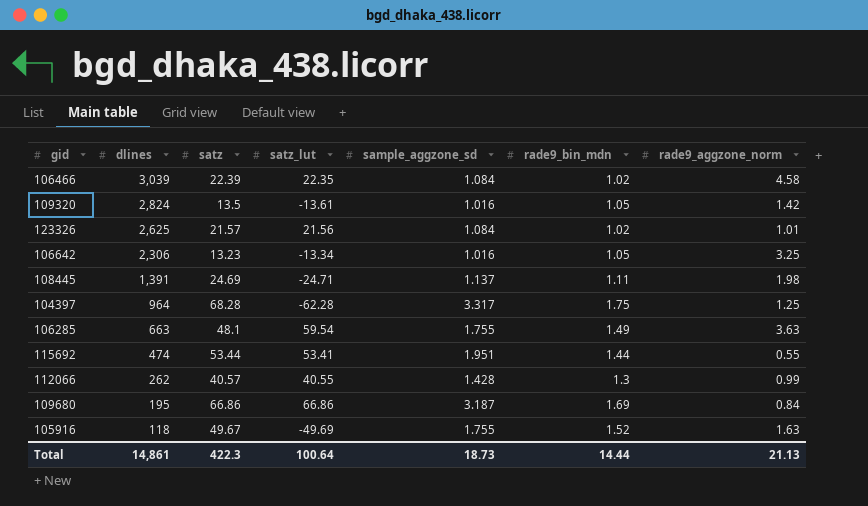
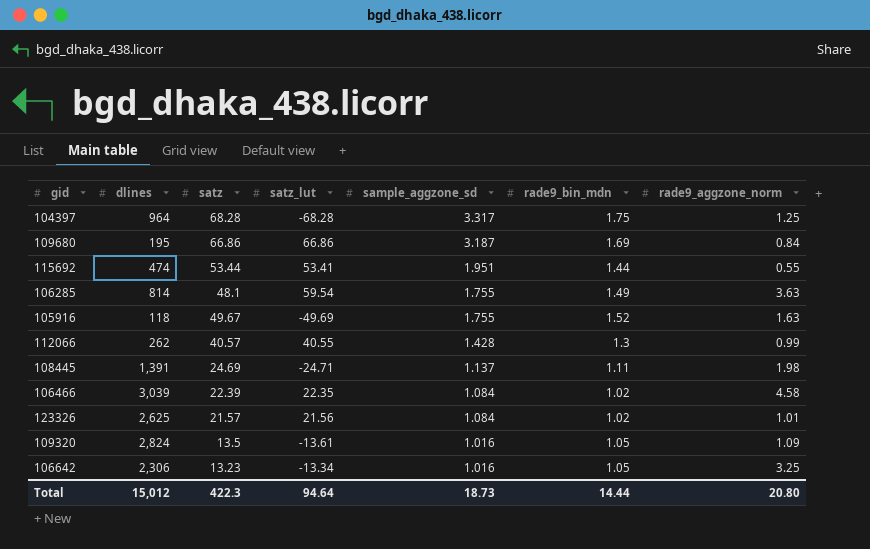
row order: dlines descending -> sample_aggzone_sd descending
104397 | satz_lut: -62.28 -> -68.28
106285 | dlines: 663 -> 814
109320 | rade9_aggzone_norm: 1.42 -> 1.09
Total | dlines: 14,861 -> 15,012
Total | satz_lut: 100.64 -> 94.64
Total | rade9_aggzone_norm: 21.13 -> 20.80

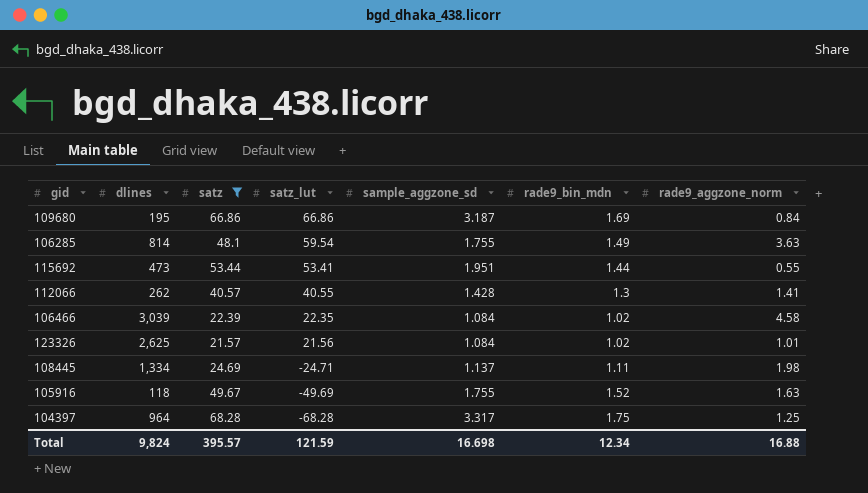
filter: none -> satz >= 21.57
row order: sample_aggzone_sd descending -> satz_lut descending
115692 | dlines: 474 -> 473
112066 | rade9_aggzone_norm: 0.99 -> 1.41
108445 | dlines: 1,391 -> 1,334
Total | dlines: 15,012 -> 9,824
Total | satz: 422.3 -> 395.57
Total | satz_lut: 94.64 -> 121.59
Total | sample_aggzone_sd: 18.73 -> 16.698
Total | rade9_bin_mdn: 14.44 -> 12.34
Total | rade9_aggzone_norm: 20.80 -> 16.88

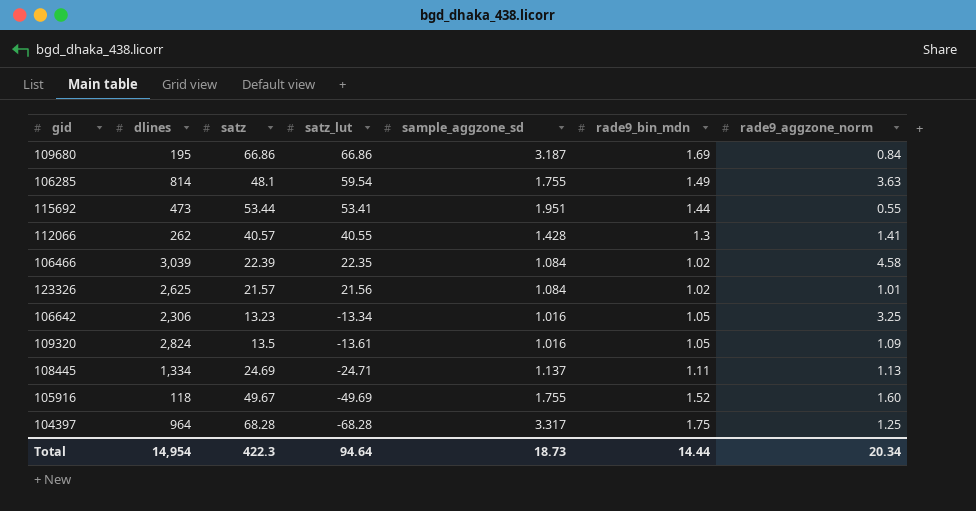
filter: satz >= 21.57 -> none
108445 | rade9_aggzone_norm: 1.98 -> 1.13
105916 | rade9_aggzone_norm: 1.63 -> 1.60
Total | dlines: 9,824 -> 14,954
Total | satz: 395.57 -> 422.3
Total | satz_lut: 121.59 -> 94.64
Total | sample_aggzone_sd: 16.698 -> 18.73
Total | rade9_bin_mdn: 12.34 -> 14.44
Total | rade9_aggzone_norm: 16.88 -> 20.34

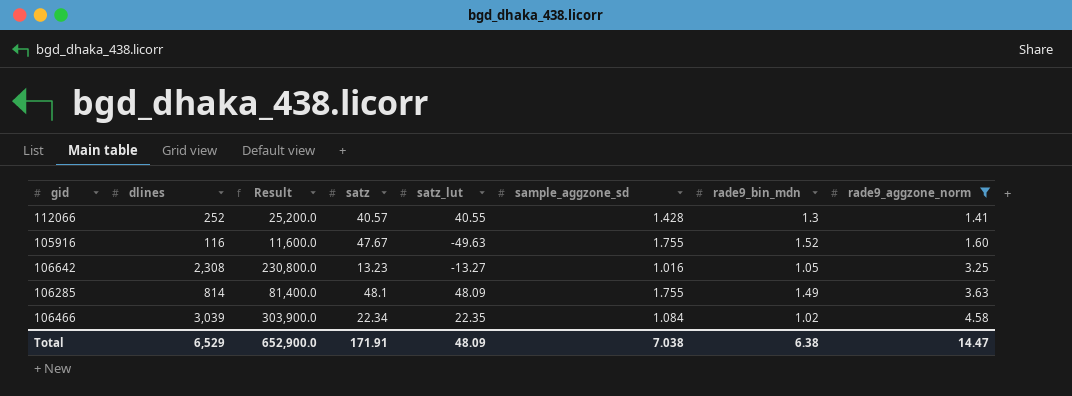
filter: none -> rade9_aggzone_norm >= 1.41
row order: satz_lut descending -> rade9_aggzone_norm ascending
column Result | formula: none -> [dlines] * 100
112066 | dlines: 262 -> 252
105916 | dlines: 118 -> 116
105916 | satz: 49.67 -> 47.67
105916 | satz_lut: -49.69 -> -49.63
106642 | dlines: 2,306 -> 2,308
106642 | satz_lut: -13.34 -> -13.27
106285 | satz_lut: 59.54 -> 48.09
106466 | satz: 22.39 -> 22.34
Total | dlines: 14,954 -> 6,529
Total | satz: 422.3 -> 171.91
Total | satz_lut: 94.64 -> 48.09
Total | sample_aggzone_sd: 18.73 -> 7.038
Total | rade9_bin_mdn: 14.44 -> 6.38
Total | rade9_aggzone_norm: 20.34 -> 14.47

